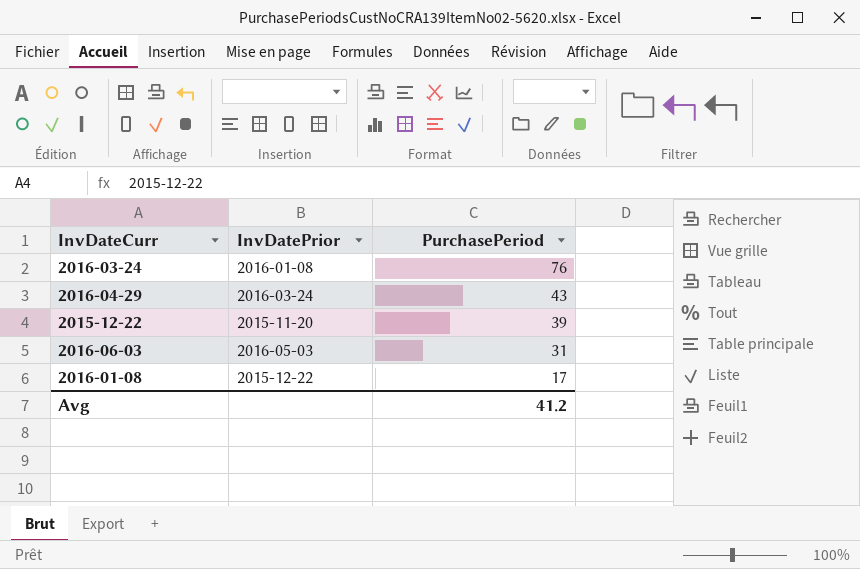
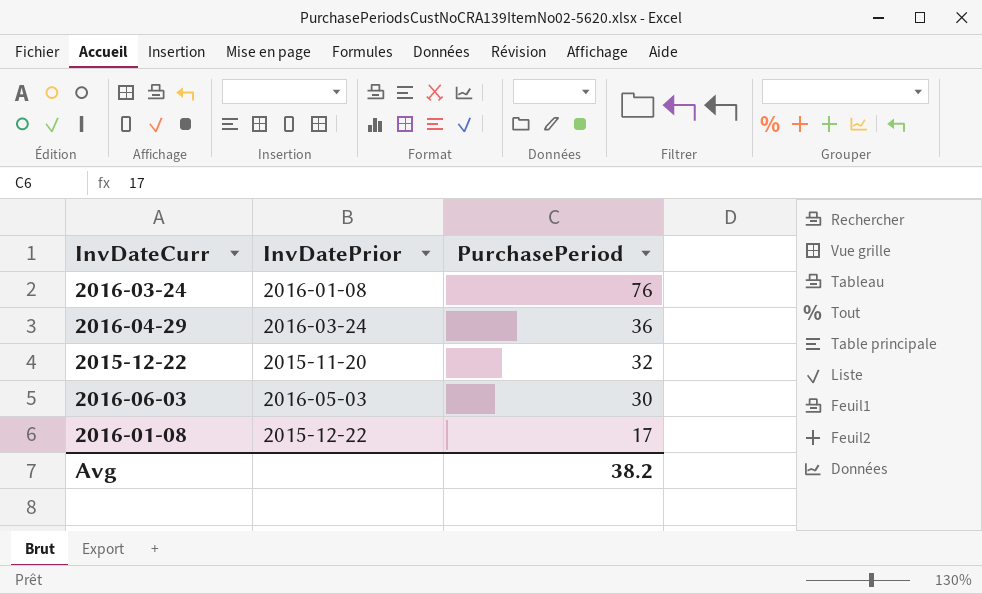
2016-04-29 | PurchasePeriod: 43 -> 36
2015-12-22 | PurchasePeriod: 39 -> 32
2016-06-03 | PurchasePeriod: 31 -> 30
Avg | PurchasePeriod: 41.2 -> 38.2

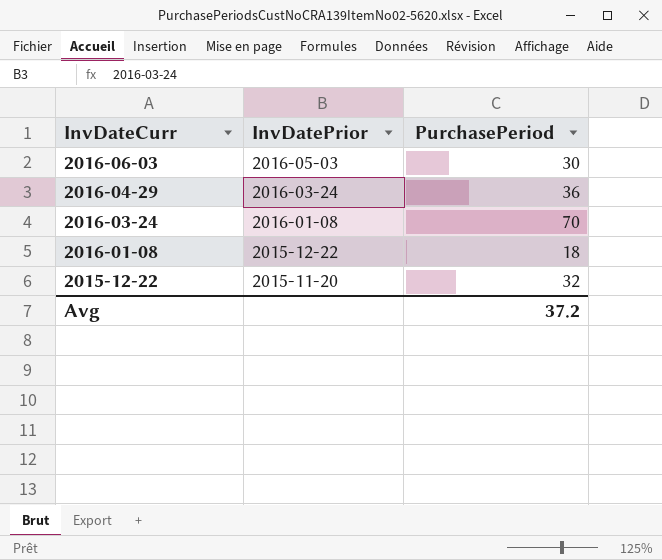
row order: PurchasePeriod descending -> InvDateCurr descending
2016-03-24 | PurchasePeriod: 76 -> 70
2016-01-08 | PurchasePeriod: 17 -> 18
Avg | PurchasePeriod: 38.2 -> 37.2

